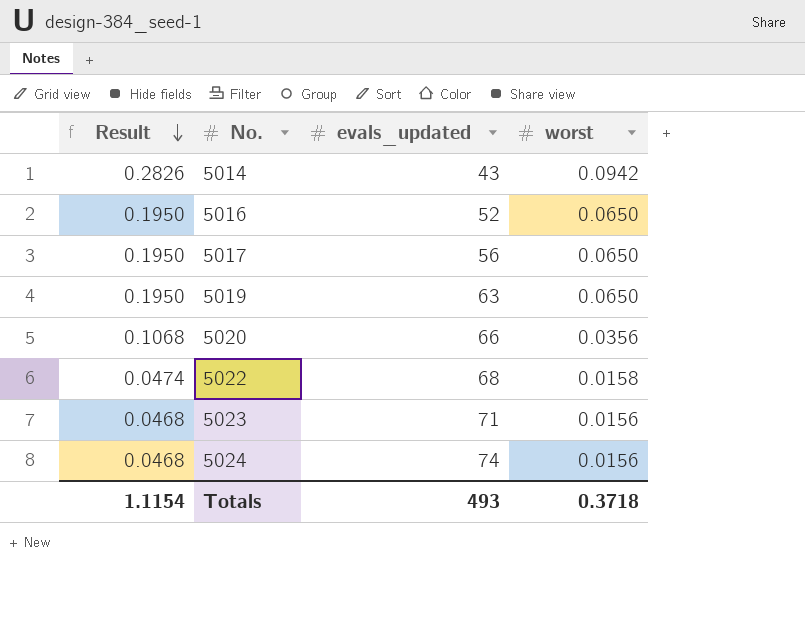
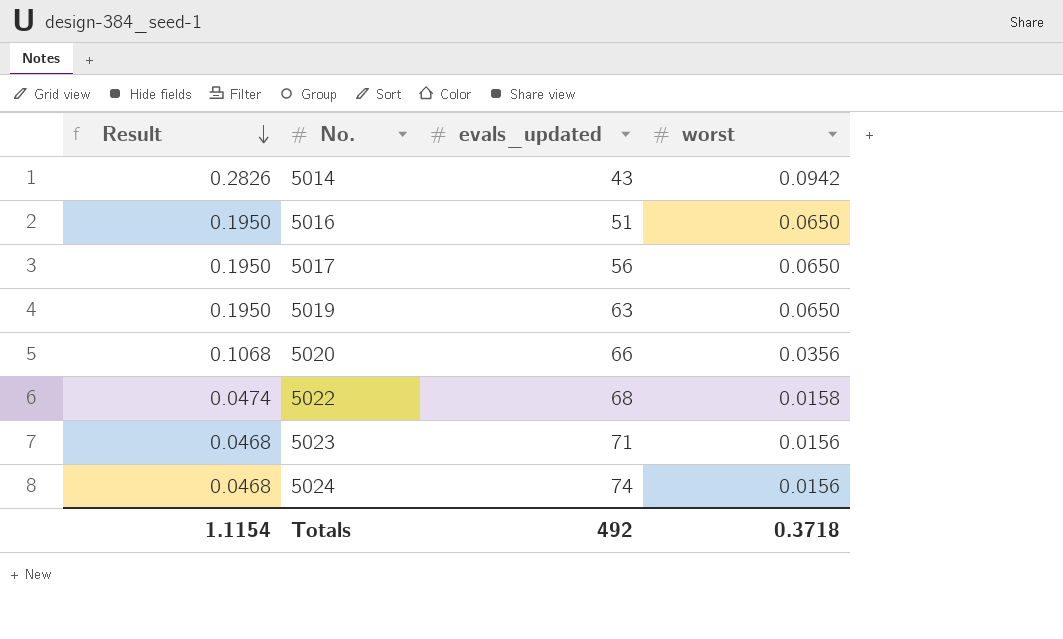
5016 | evals_updated: 52 -> 51
Totals | evals_updated: 493 -> 492

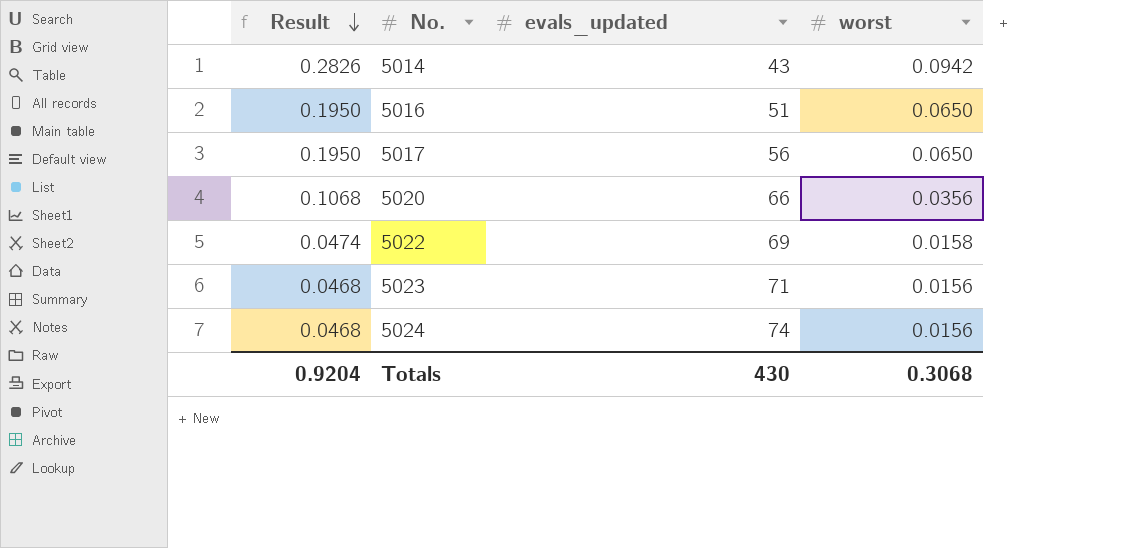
row 5019: 0.1950 | 63 | 0.0650 -> none
5022 | evals_updated: 68 -> 69
Totals | Result: 1.1154 -> 0.9204
Totals | evals_updated: 492 -> 430
Totals | worst: 0.3718 -> 0.3068

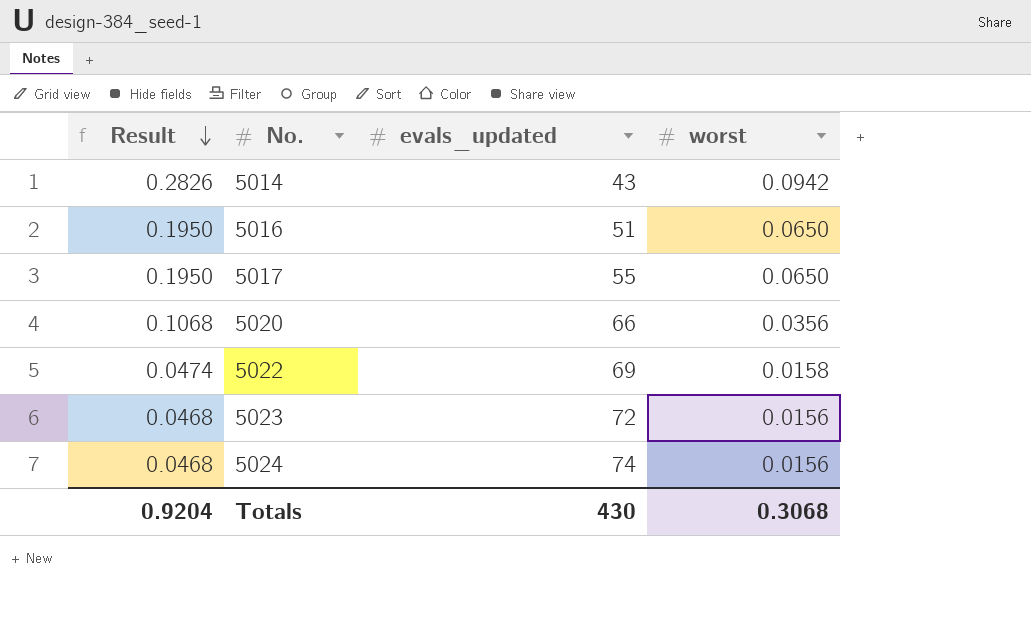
5017 | evals_updated: 56 -> 55
5023 | evals_updated: 71 -> 72

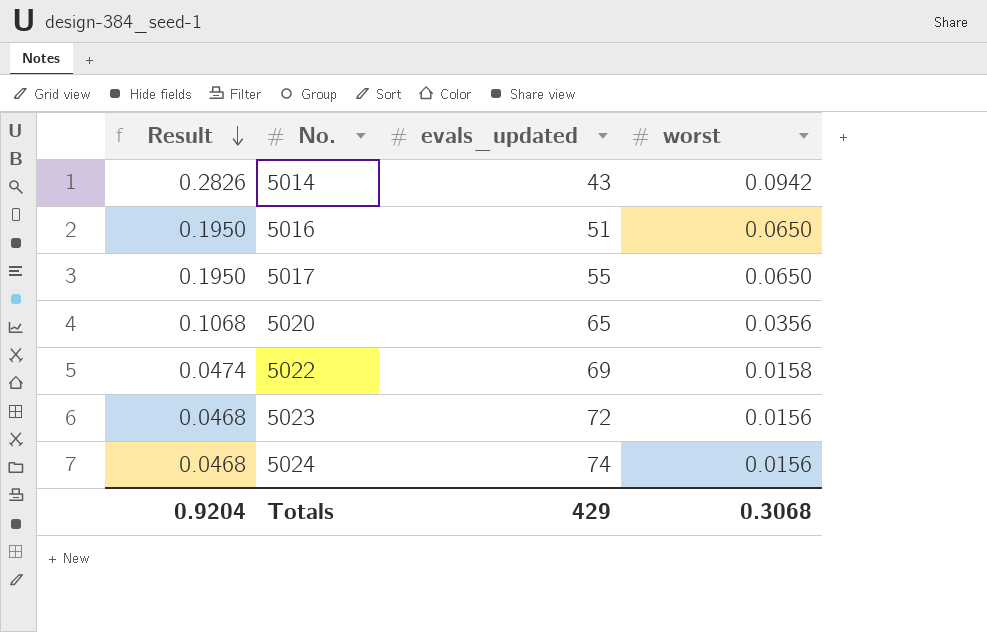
5020 | evals_updated: 66 -> 65
Totals | evals_updated: 430 -> 429

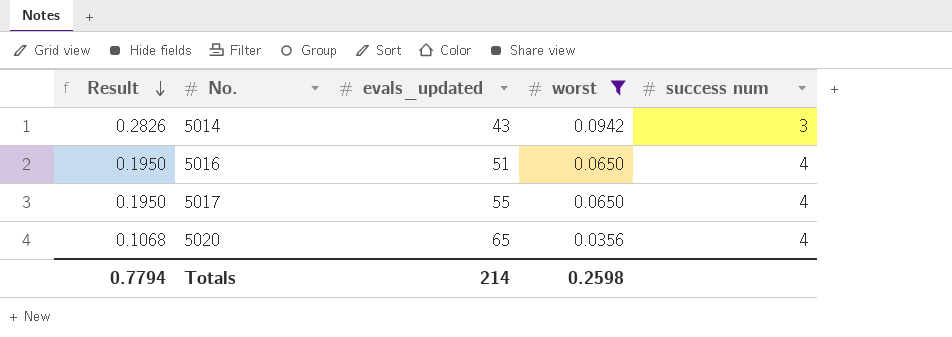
filter: none -> worst >= 0.0356
column success num | position: none -> 5
Totals | Result: 0.9204 -> 0.7794
Totals | evals_updated: 429 -> 214
Totals | worst: 0.3068 -> 0.2598

